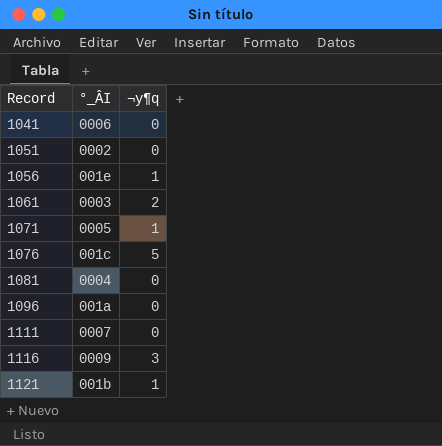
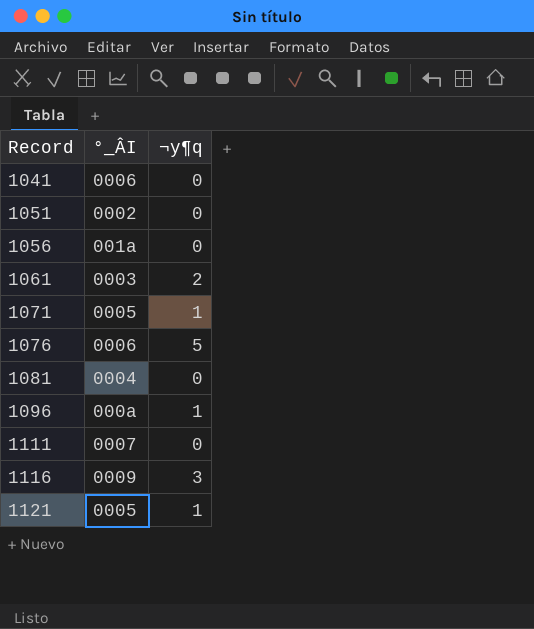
1056 | °_ÂI: 001e -> 001a
1056 | ¬y¶q: 1 -> 0
1076 | °_ÂI: 001c -> 0006
1096 | °_ÂI: 001a -> 000a
1096 | ¬y¶q: 0 -> 1
1121 | °_ÂI: 001b -> 0005

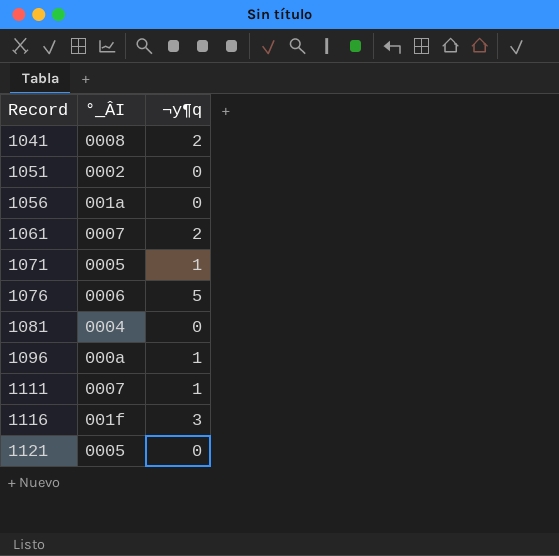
1041 | °_ÂI: 0006 -> 0008
1041 | ¬y¶q: 0 -> 2
1061 | °_ÂI: 0003 -> 0007
1111 | ¬y¶q: 0 -> 1
1116 | °_ÂI: 0009 -> 001f
1121 | ¬y¶q: 1 -> 0

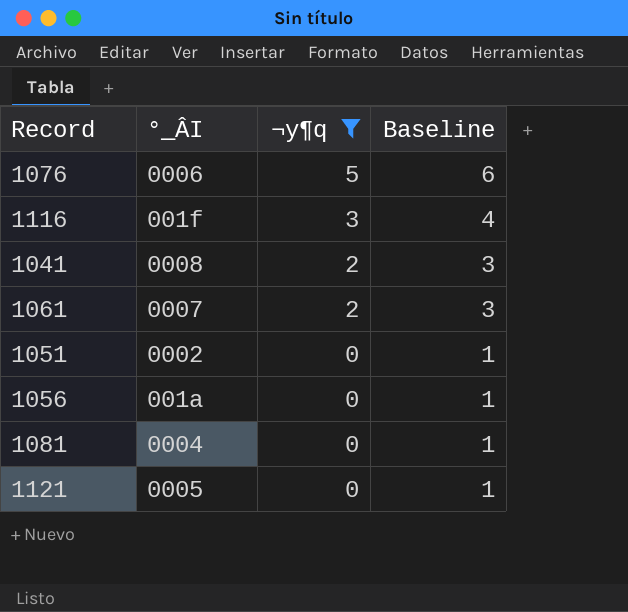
filter: none -> ¬y¶q != 1
row order: Record ascending -> ¬y¶q descending
column Baseline | formula: none -> [¬y¶q] + 1

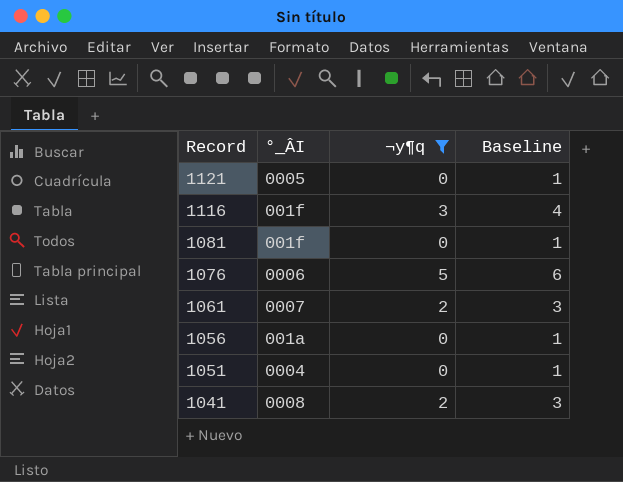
row order: ¬y¶q descending -> Record descending
1081 | °_ÂI: 0004 -> 001f
1051 | °_ÂI: 0002 -> 0004

